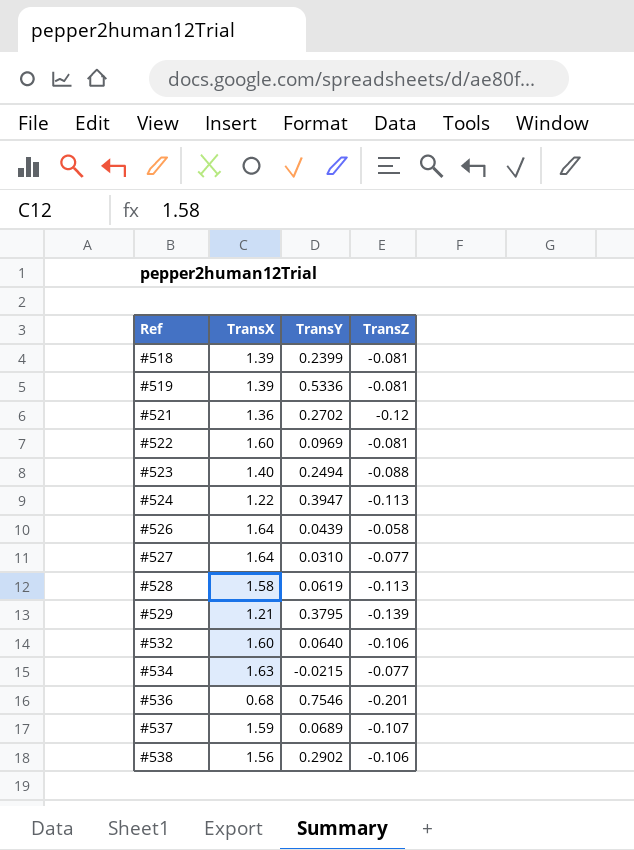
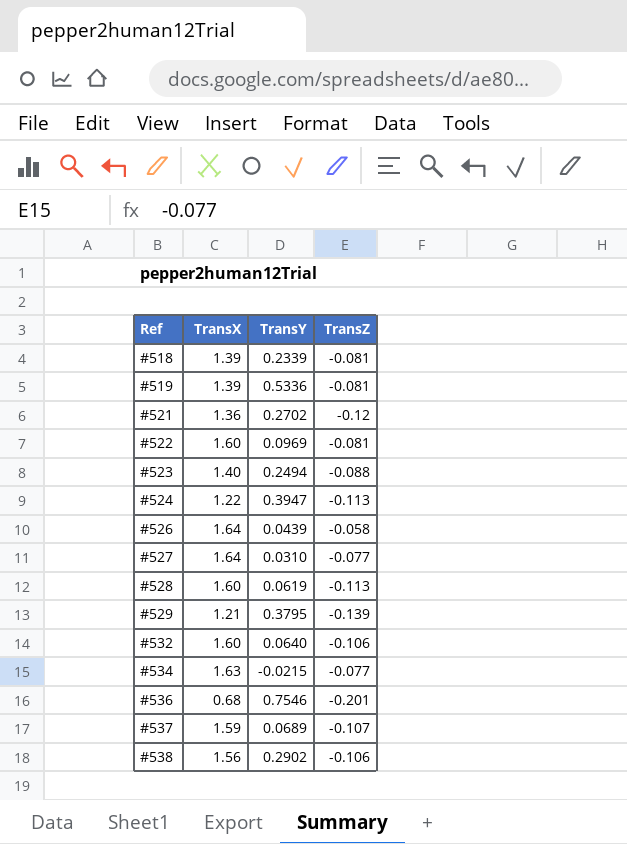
#518 | TransY: 0.2399 -> 0.2339
#528 | TransX: 1.58 -> 1.60

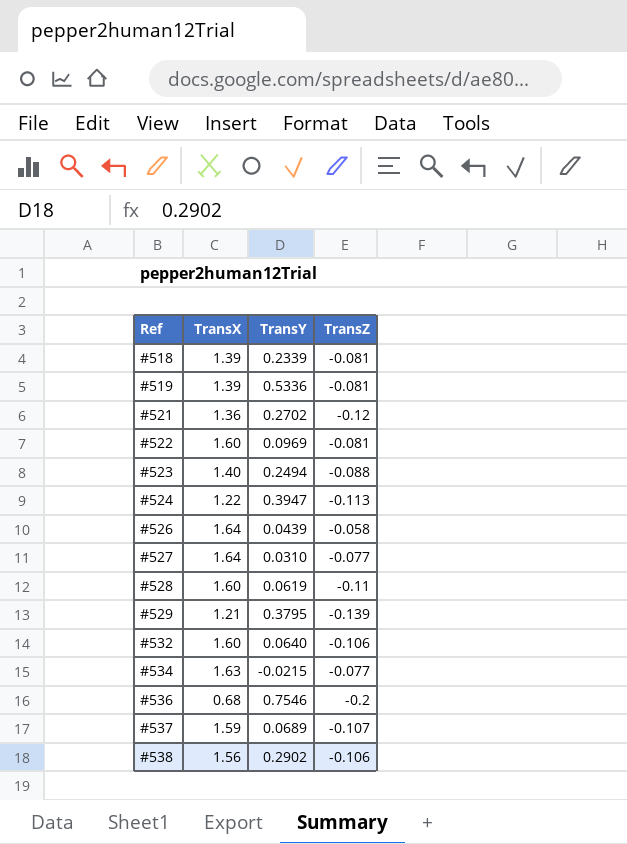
#528 | TransZ: -0.113 -> -0.11
#536 | TransZ: -0.201 -> -0.2

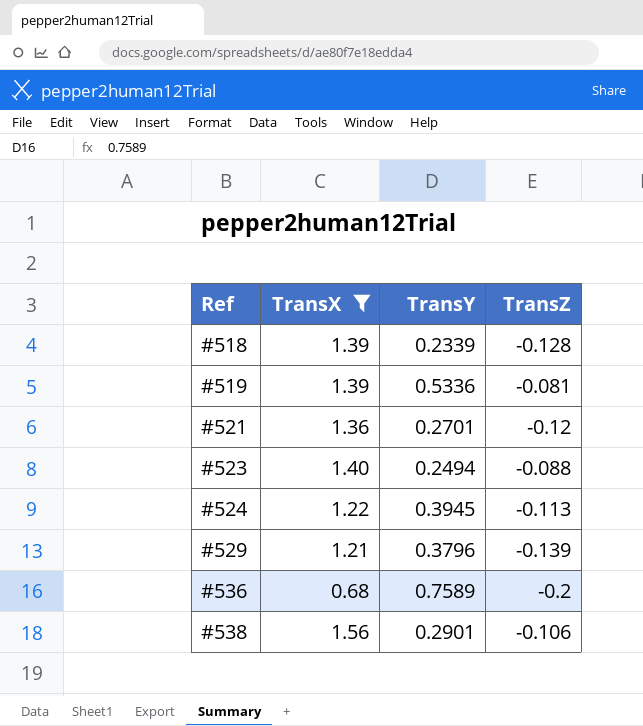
filter: none -> TransX <= 1.56
#518 | TransZ: -0.081 -> -0.128
#521 | TransY: 0.2702 -> 0.2701
#524 | TransY: 0.3947 -> 0.3945
#529 | TransY: 0.3795 -> 0.3796
#536 | TransY: 0.7546 -> 0.7589
#538 | TransY: 0.2902 -> 0.2901

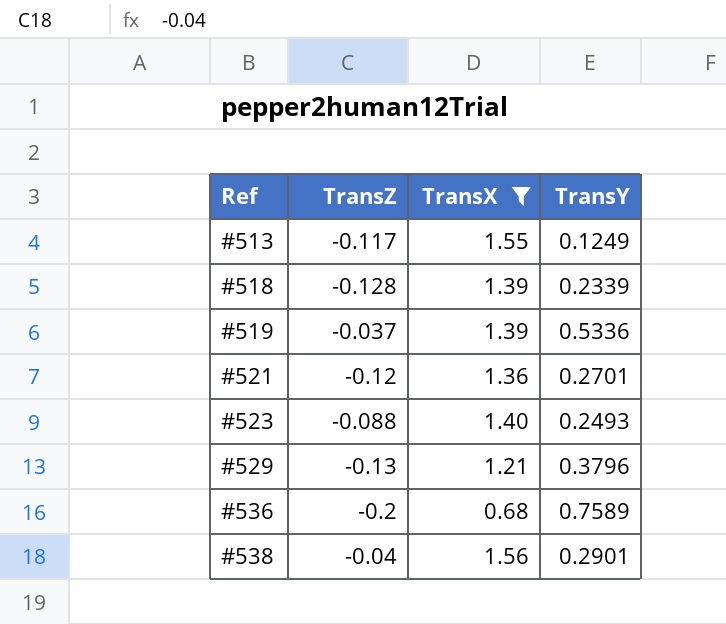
column TransZ | position: 4 -> 2
row #524: 1.22 | 0.3945 | -0.113 -> none
row #513: none -> -0.117 | 1.55 | 0.1249
#519 | TransZ: -0.081 -> -0.037
#523 | TransY: 0.2494 -> 0.2493
#529 | TransZ: -0.139 -> -0.13
#538 | TransZ: -0.106 -> -0.04

